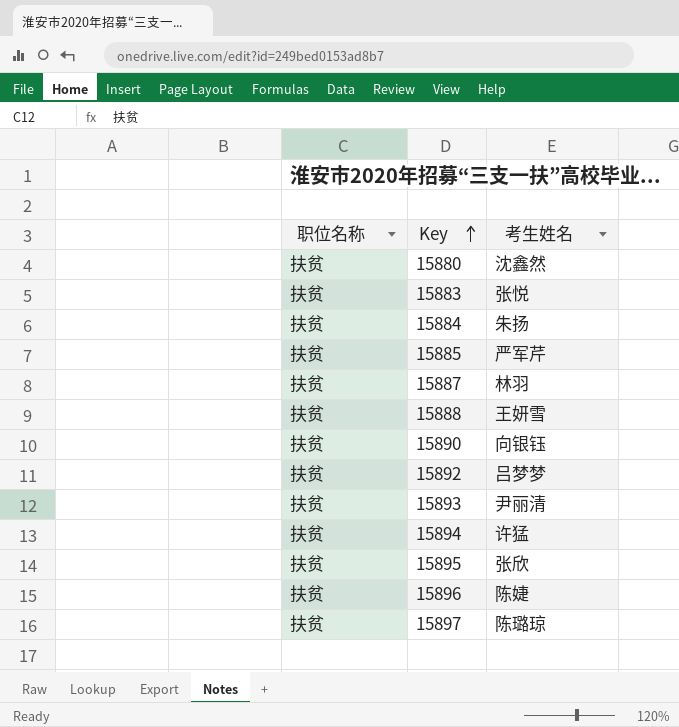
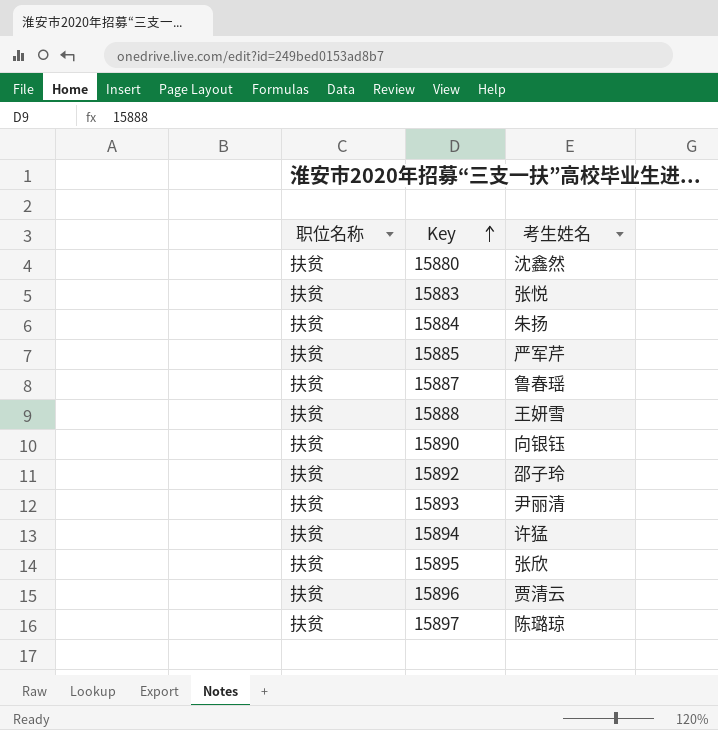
15887 | 考生姓名: 林羽 -> 鲁春瑶
15892 | 考生姓名: 吕梦梦 -> 邵子玲
15896 | 考生姓名: 陈婕 -> 贾清云

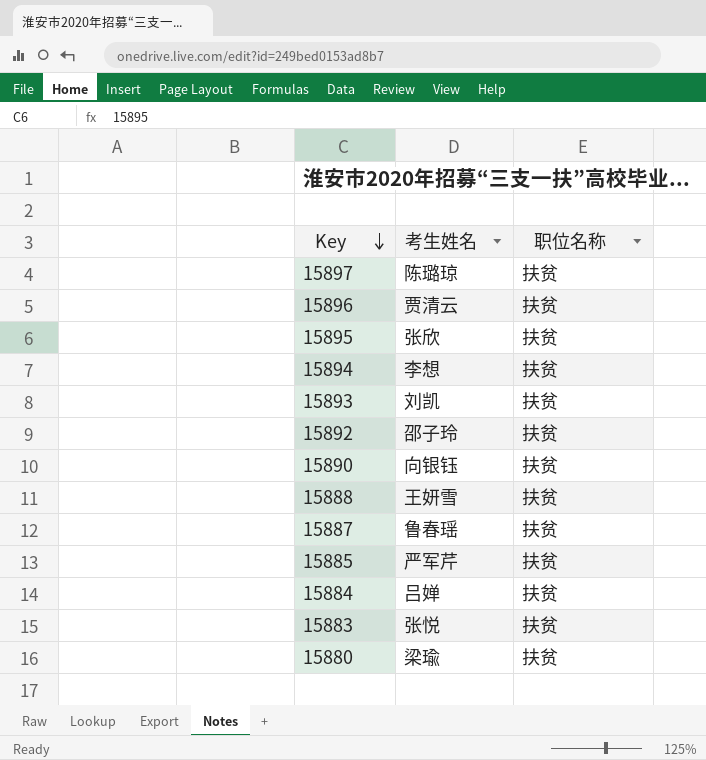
row order: Key ascending -> Key descending
column 职位名称 | position: 1 -> 3
15894 | 考生姓名: 许猛 -> 李想
15893 | 考生姓名: 尹丽清 -> 刘凯
15884 | 考生姓名: 朱扬 -> 吕婵
15880 | 考生姓名: 沈鑫然 -> 梁瑜

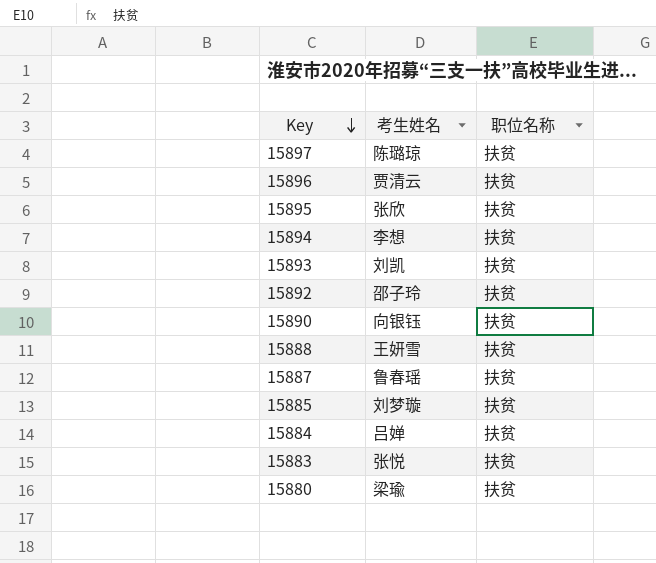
15885 | 考生姓名: 严军芹 -> 刘梦璇

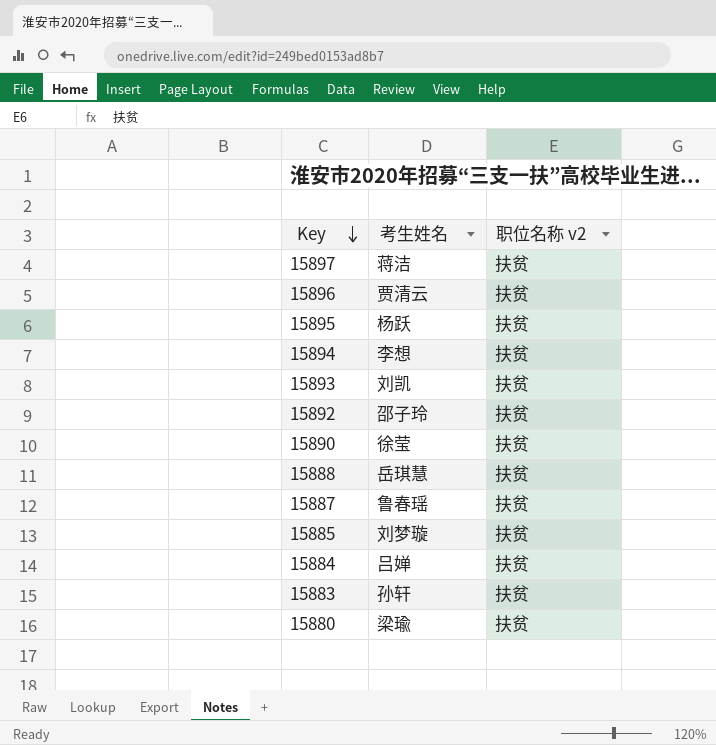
column name: 职位名称 -> 职位名称 v2
15897 | 考生姓名: 陈璐琼 -> 蒋洁
15895 | 考生姓名: 张欣 -> 杨跃
15890 | 考生姓名: 向银钰 -> 徐莹
15888 | 考生姓名: 王妍雪 -> 岳琪慧
15883 | 考生姓名: 张悦 -> 孙轩

